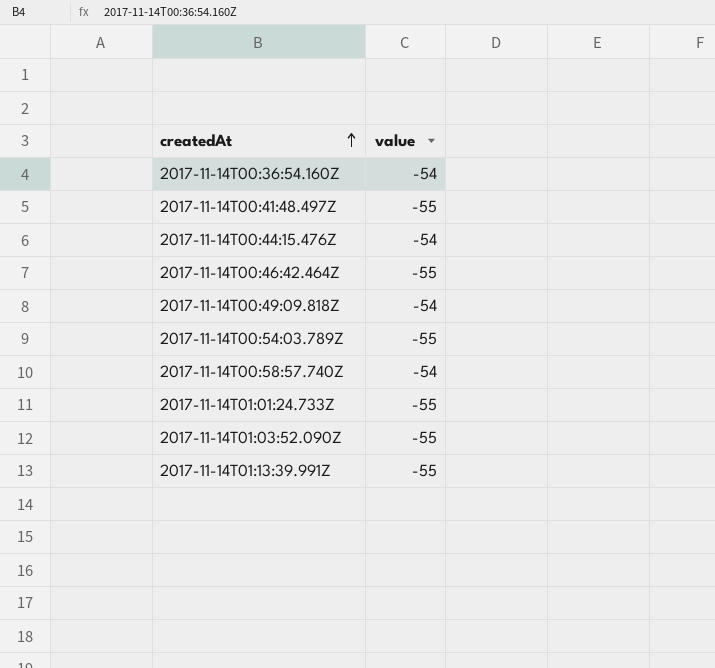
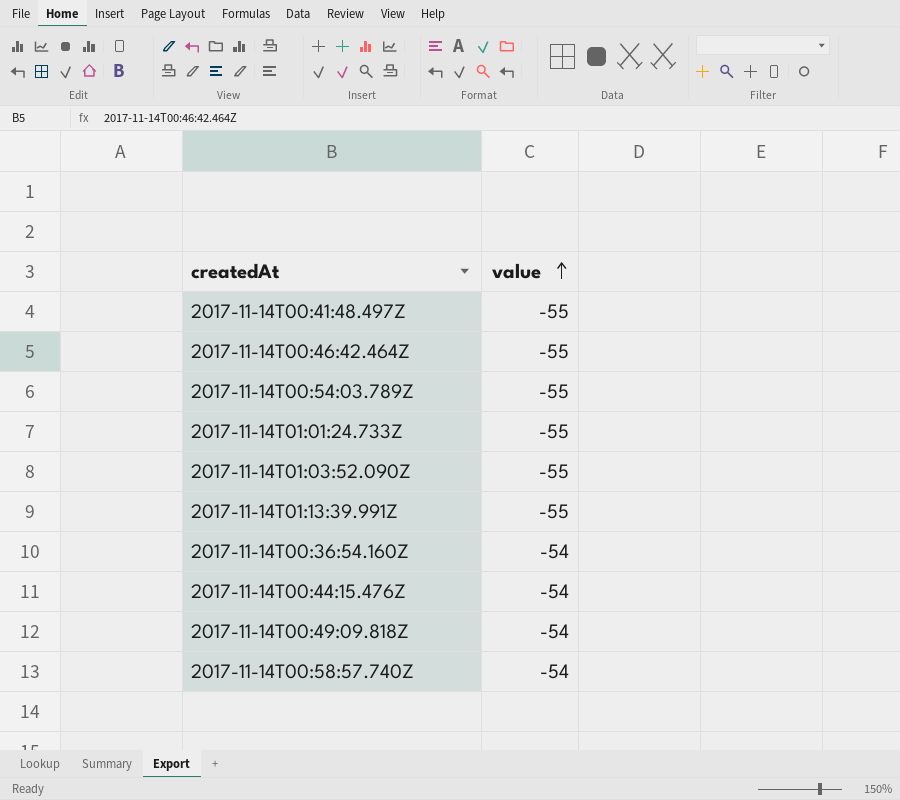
row order: createdAt ascending -> value ascending

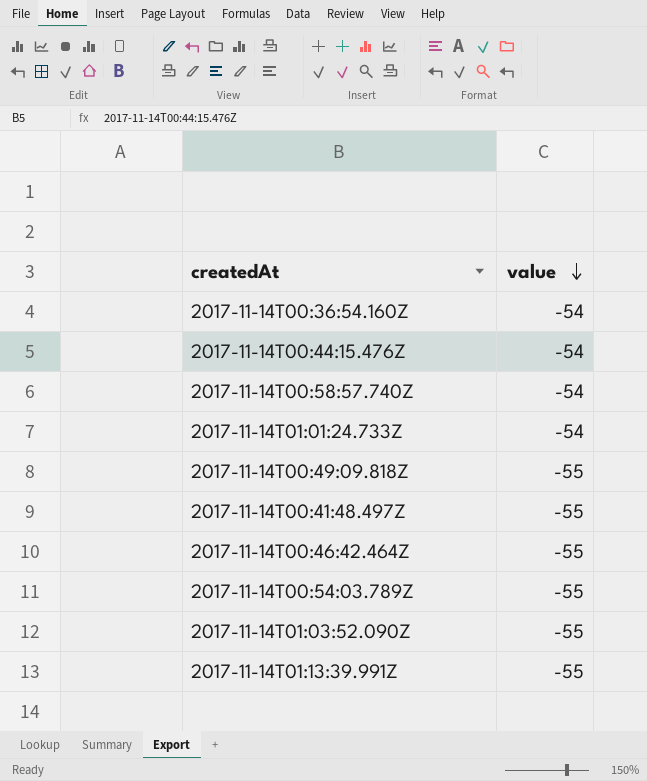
row order: value ascending -> value descending
2017-11-14T01:01:24.733Z | value: -55 -> -54
2017-11-14T00:49:09.818Z | value: -54 -> -55

